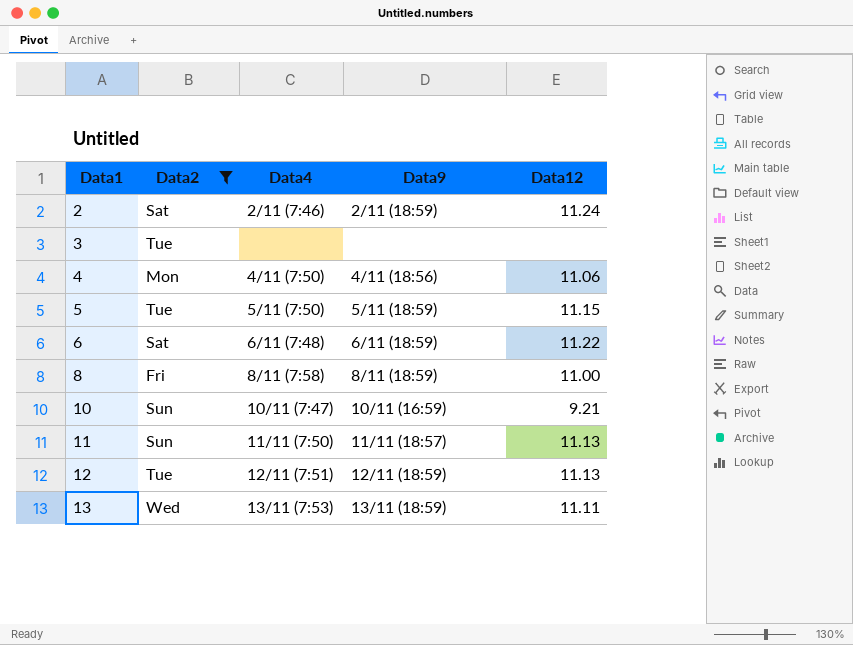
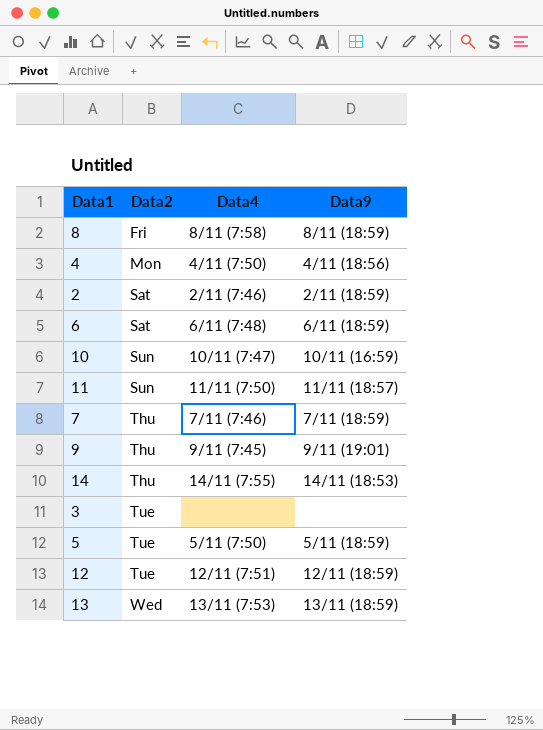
filter: Data2 != Thu -> none
row order: Data1 ascending -> Data2 ascending
column Data12 | position: 5 -> none

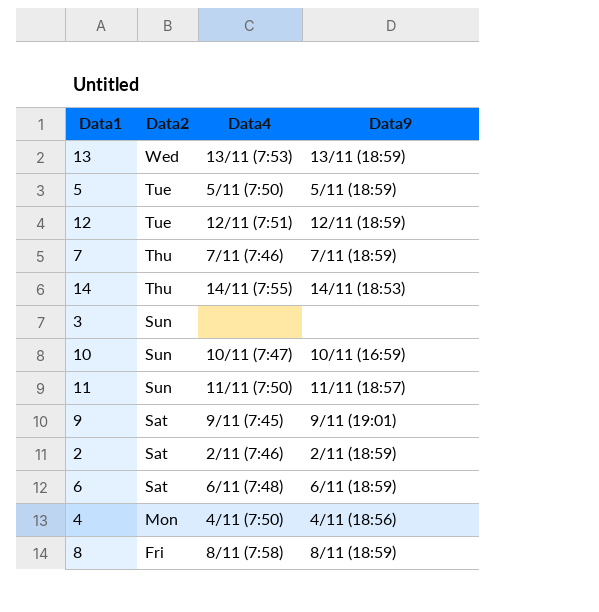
row order: Data2 ascending -> Data2 descending
3 | Data2: Tue -> Sun
9 | Data2: Thu -> Sat

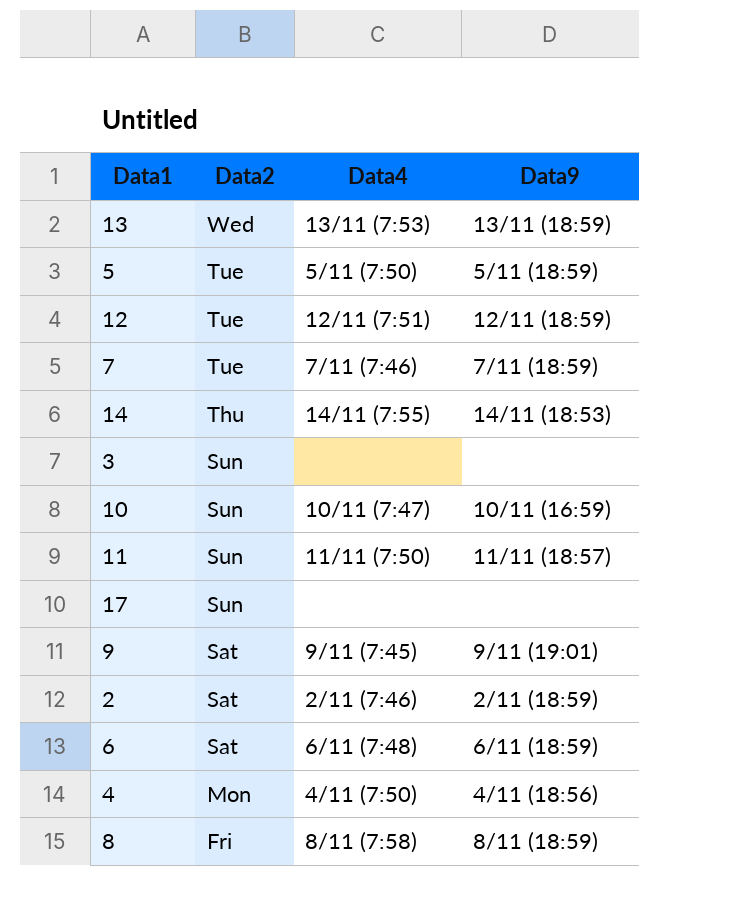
7 | Data2: Thu -> Tue
row 17: none -> Sun | none | none

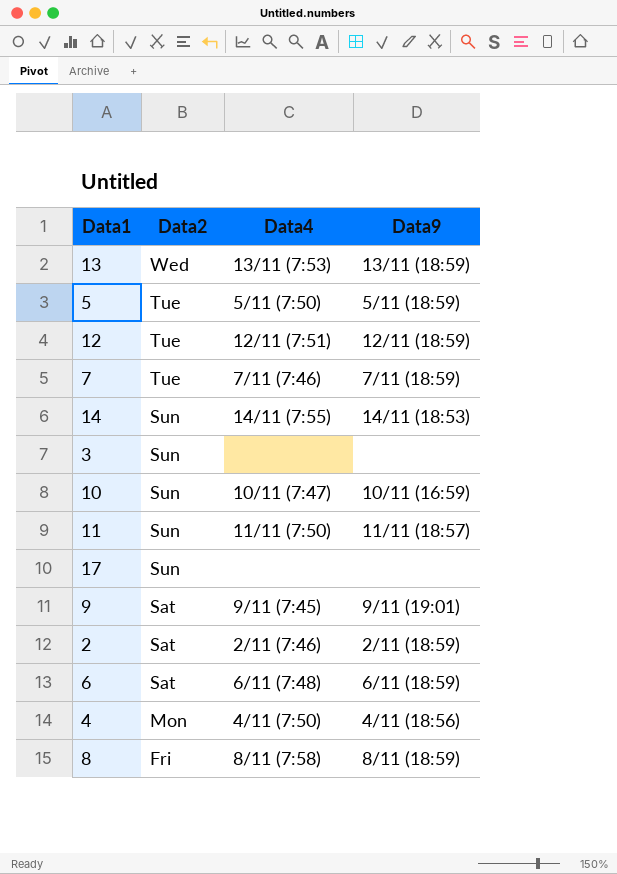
14 | Data2: Thu -> Sun

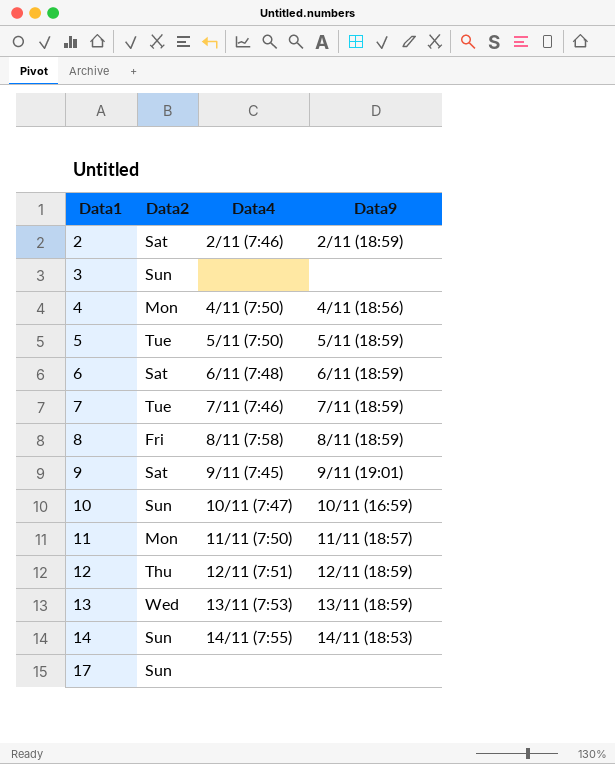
row order: Data2 descending -> Data1 ascending
11 | Data2: Sun -> Mon
12 | Data2: Tue -> Thu

